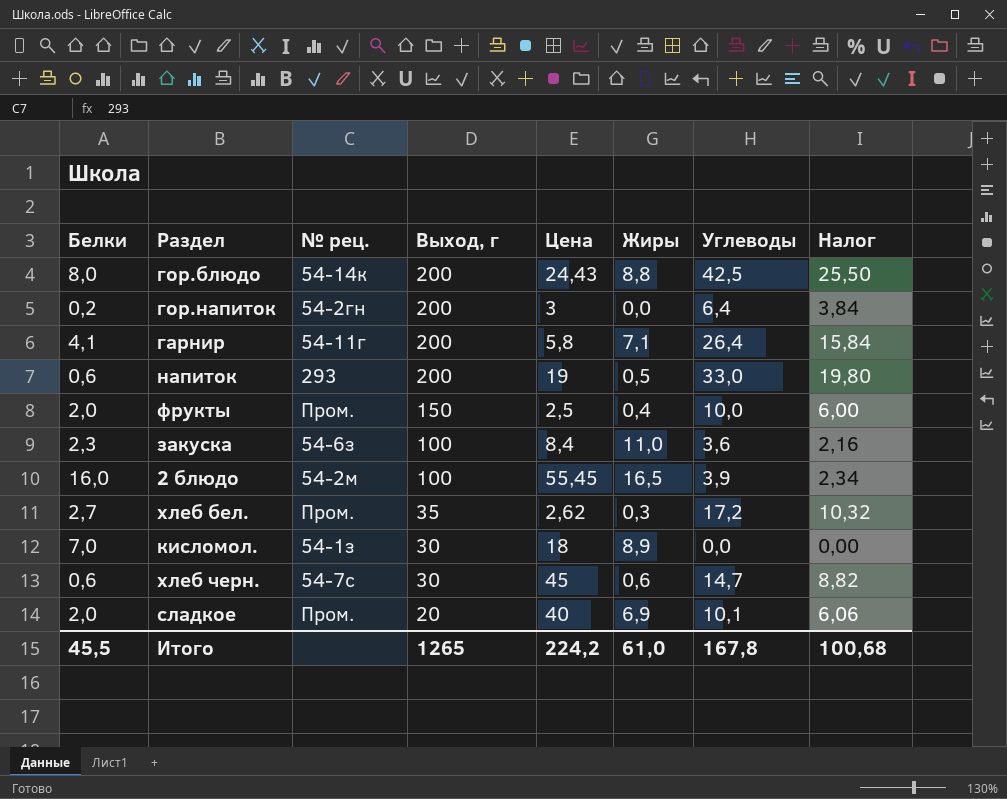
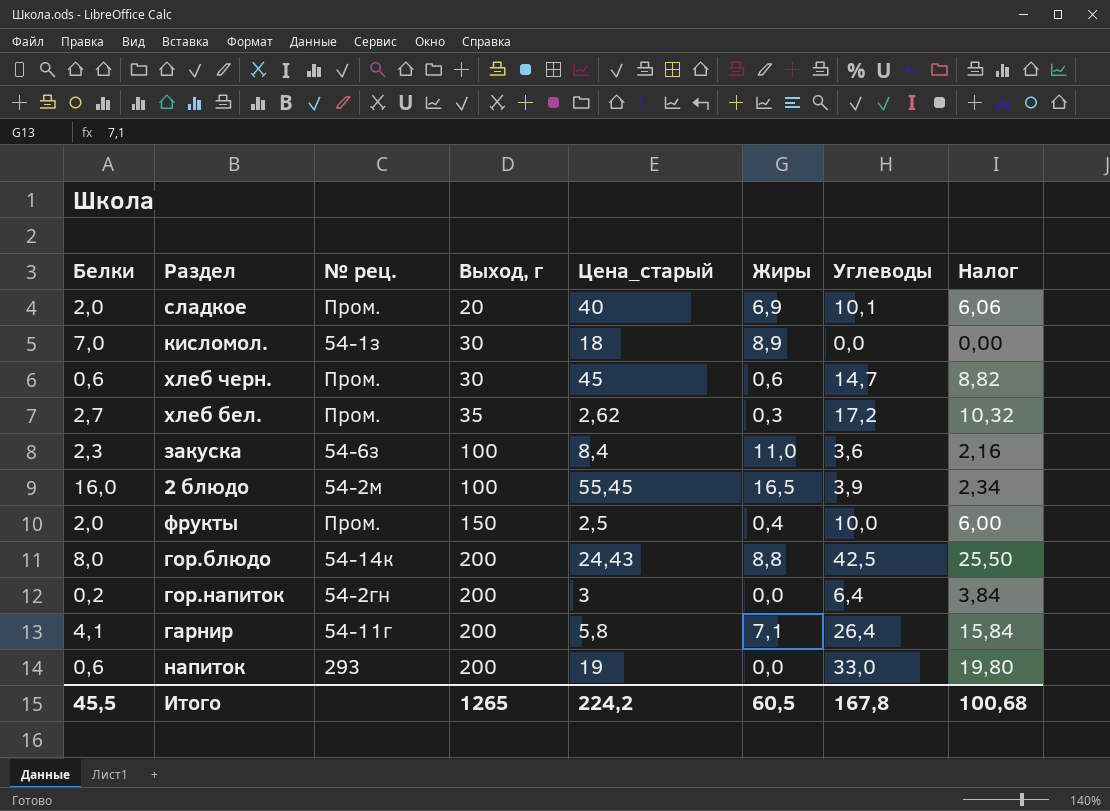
row order: Выход, г descending -> Выход, г ascending
column name: Цена -> Цена_старый
хлеб черн. | № рец.: 54-7с -> Пром.
напиток | Жиры: 0,5 -> 0,0
Итого | Жиры: 61,0 -> 60,5

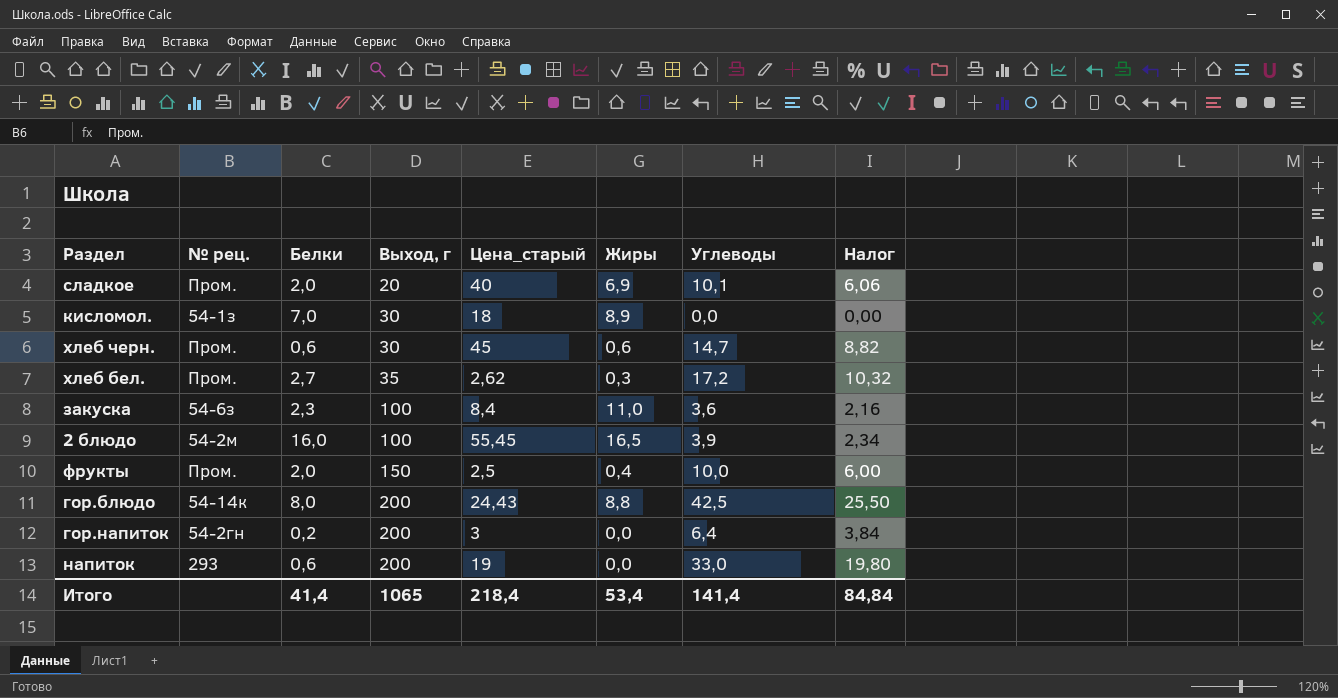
column Белки | position: 1 -> 3
row гарнир: 4,1 | 54-11г | 200 | 5,8 | 7,1 | 26,4 | 15,84 -> none
Итого | Белки: 45,5 -> 41,4
Итого | Выход, г: 1265 -> 1065
Итого | Цена_старый: 224,2 -> 218,4
Итого | Жиры: 60,5 -> 53,4
Итого | Углеводы: 167,8 -> 141,4
Итого | Налог: 100,68 -> 84,84

